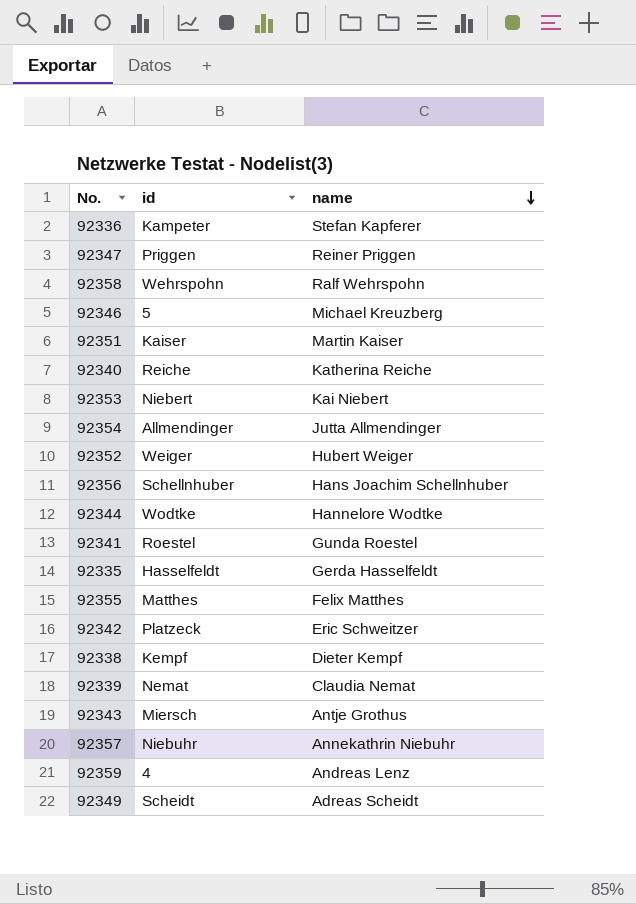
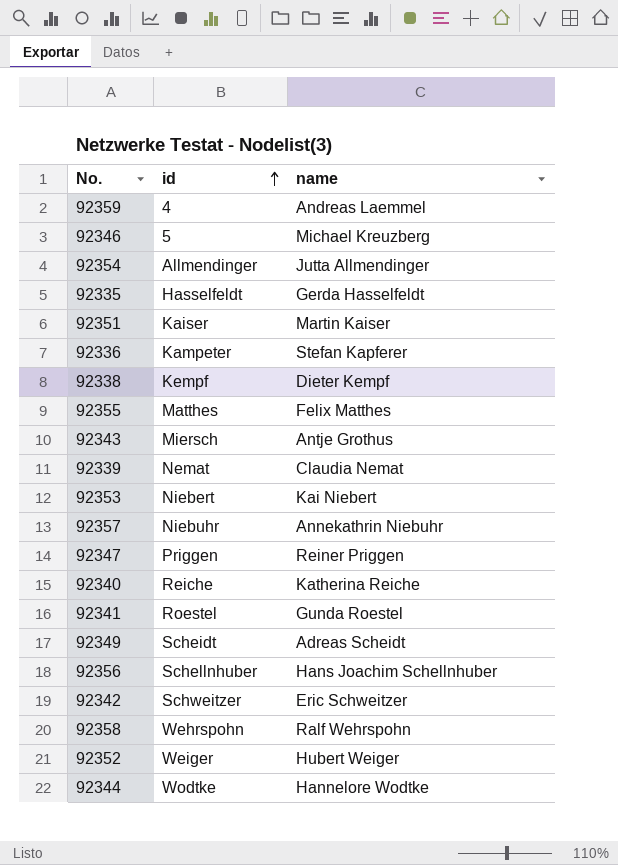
row order: name descending -> id ascending
92359 | name: Andreas Lenz -> Andreas Laemmel
92342 | id: Platzeck -> Schweitzer

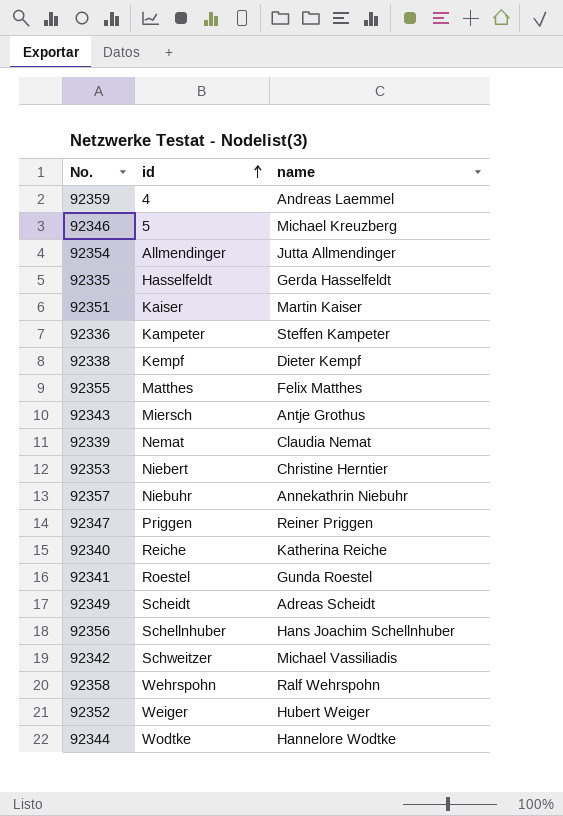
92336 | name: Stefan Kapferer -> Steffen Kampeter
92353 | name: Kai Niebert -> Christine Herntier
92342 | name: Eric Schweitzer -> Michael Vassiliadis

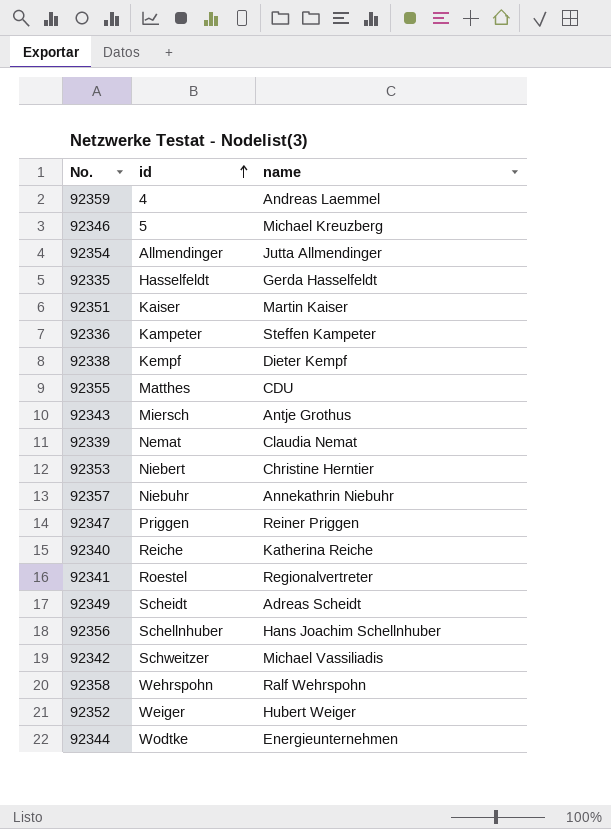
92355 | name: Felix Matthes -> CDU
92341 | name: Gunda Roestel -> Regionalvertreter
92344 | name: Hannelore Wodtke -> Energieunternehmen

